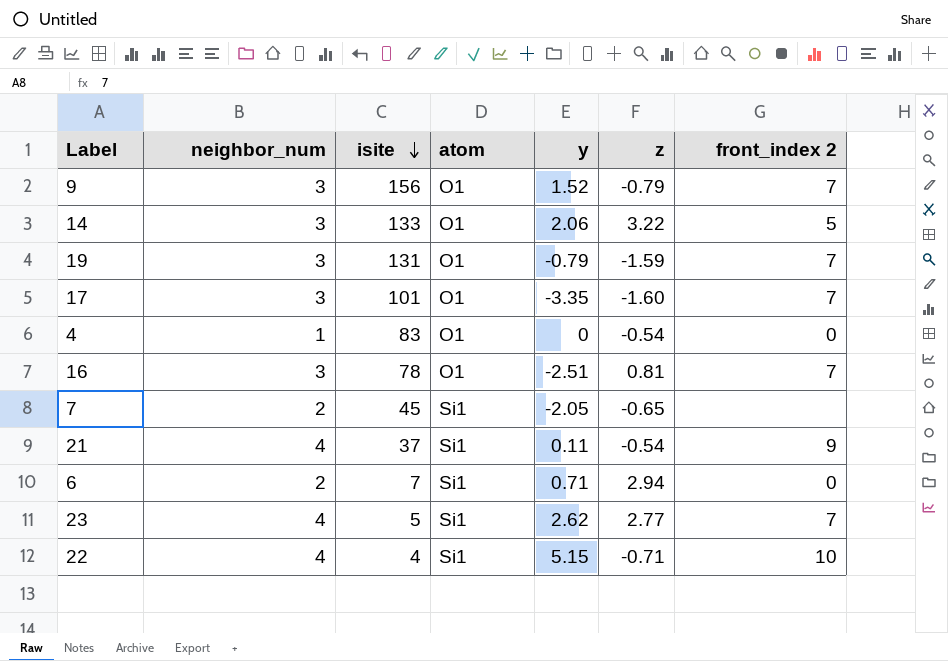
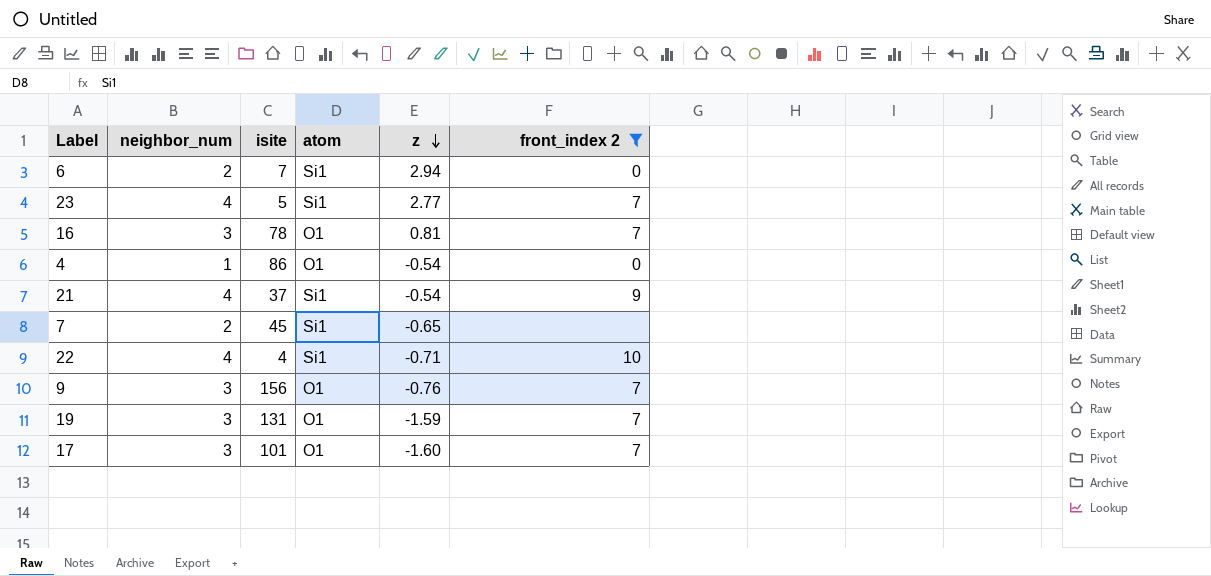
filter: none -> front_index 2 != 5
row order: isite descending -> z descending
column y | position: 5 -> none
4 | isite: 83 -> 86
9 | z: -0.79 -> -0.76

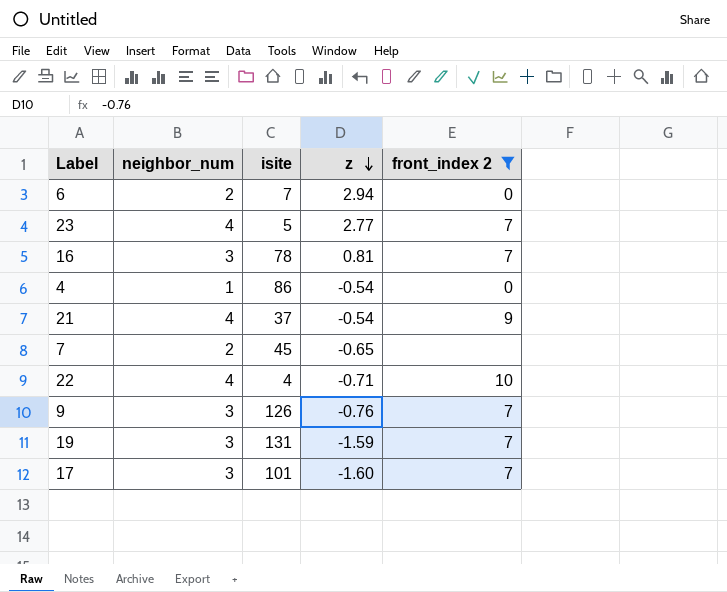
column atom | position: 4 -> none
9 | isite: 156 -> 126

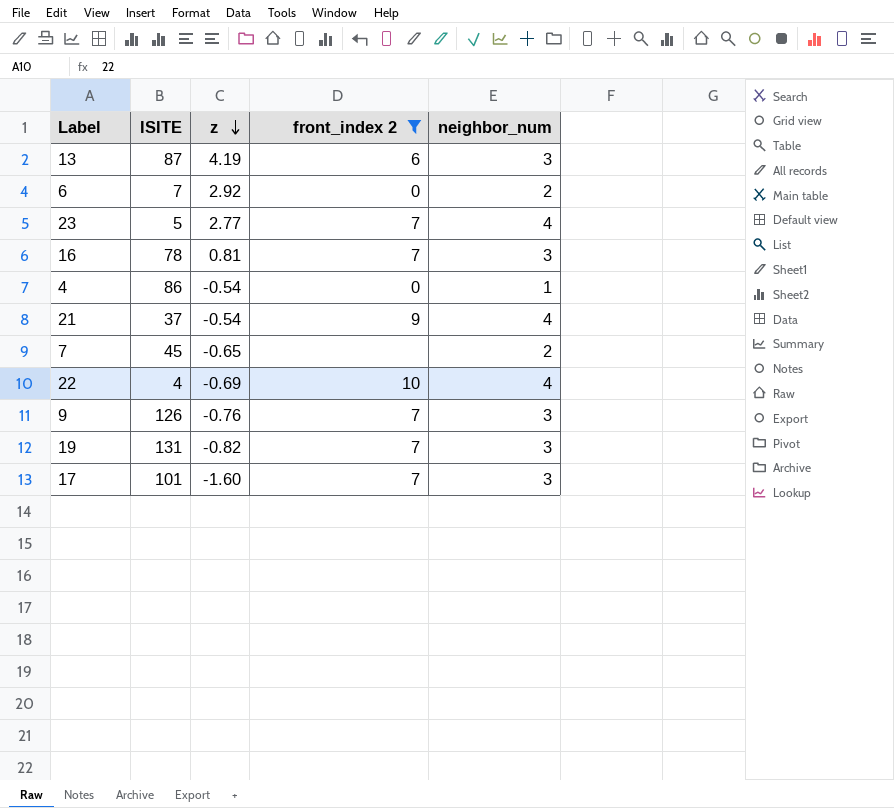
column name: isite -> ISITE
column neighbor_num | position: 2 -> 5
row 13: none -> 87 | 4.19 | 6 | 3
6 | z: 2.94 -> 2.92
22 | z: -0.71 -> -0.69
19 | z: -1.59 -> -0.82

